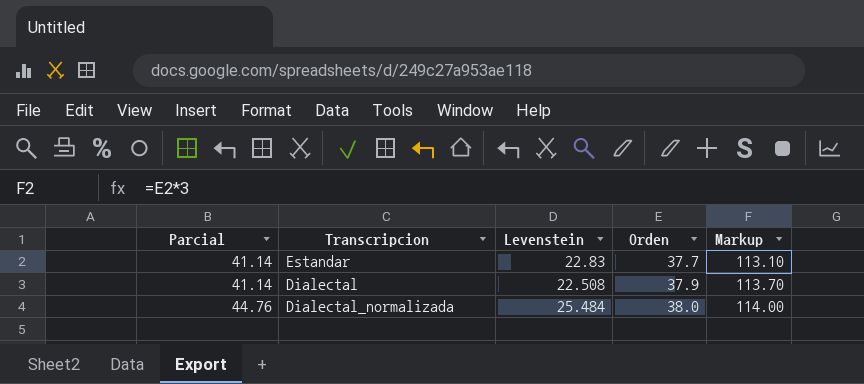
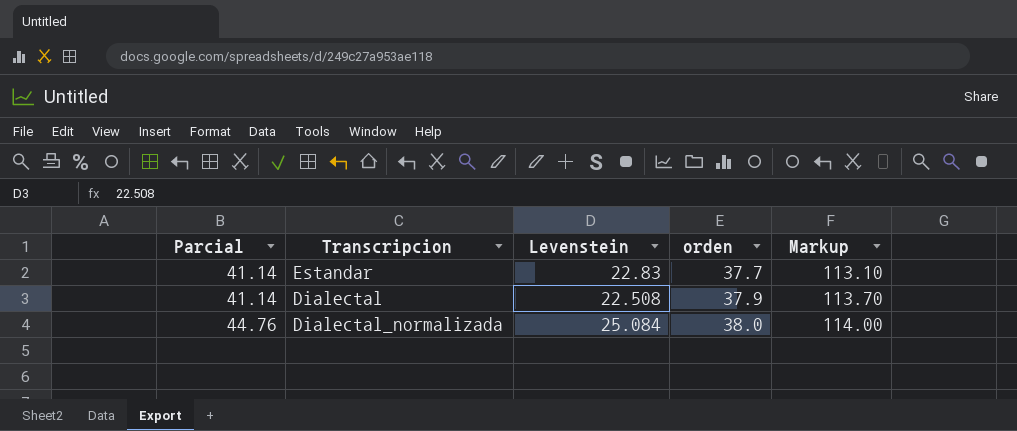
column name: Orden -> orden
Dialectal_normalizada | Levenstein: 25.484 -> 25.084

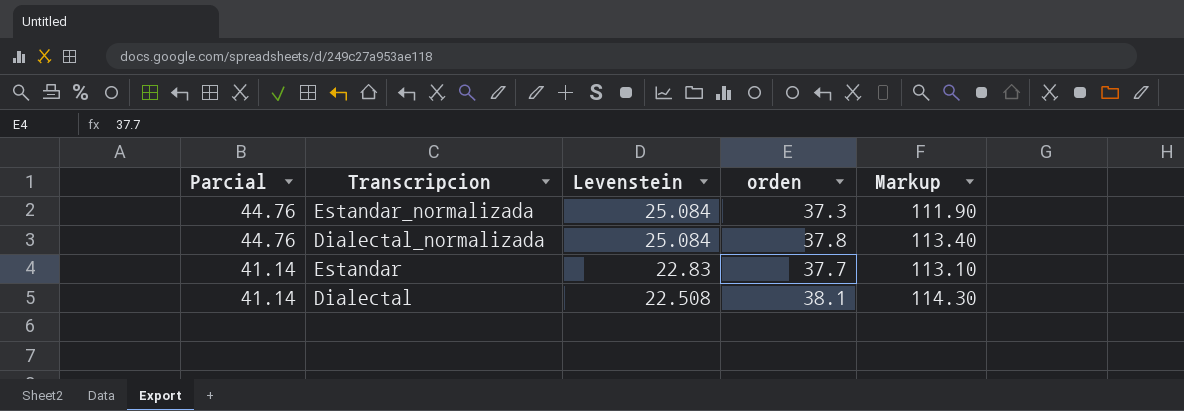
row order: Parcial ascending -> Parcial descending
row Estandar_normalizada: none -> 44.76 | 25.084 | 37.3 | 111.90
Dialectal_normalizada | orden: 38.0 -> 37.8
Dialectal_normalizada | Markup: 114.00 -> 113.40
Dialectal | orden: 37.9 -> 38.1
Dialectal | Markup: 113.70 -> 114.30

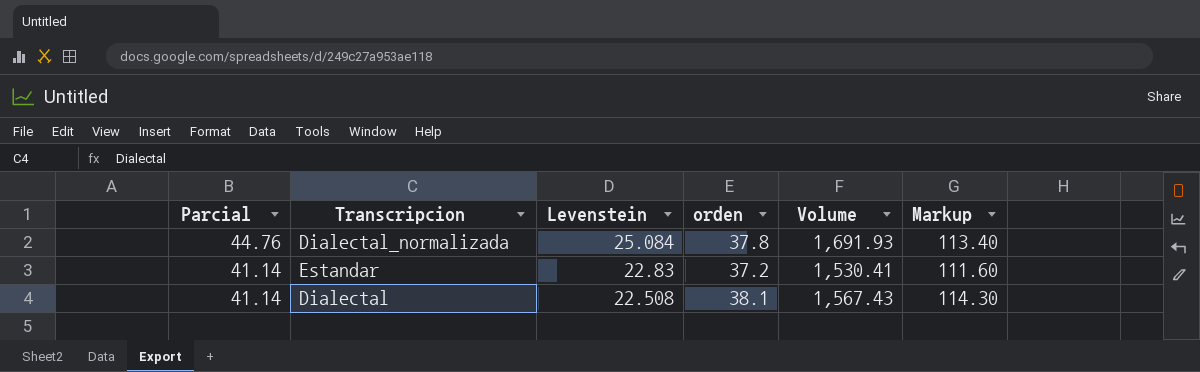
column Volume | formula: none -> [Parcial] * [orden]
row Estandar_normalizada: 44.76 | 25.084 | 37.3 | 111.90 -> none
Estandar | orden: 37.7 -> 37.2
Estandar | Markup: 113.10 -> 111.60

